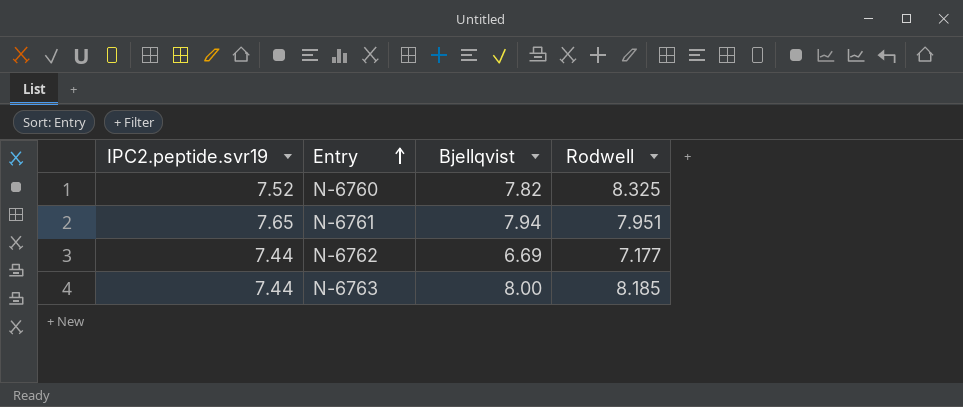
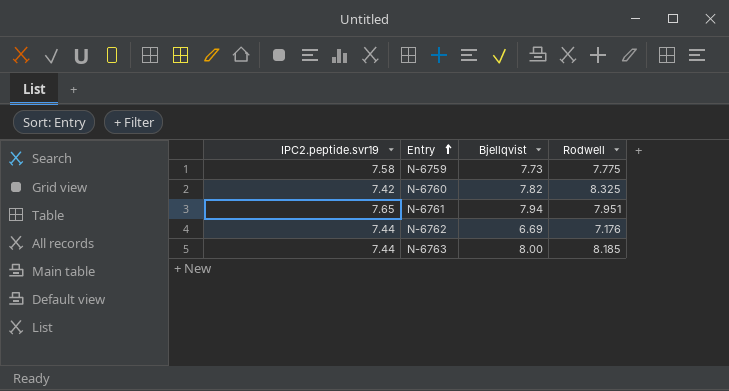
row N-6759: none -> 7.58 | 7.73 | 7.775
N-6760 | IPC2.peptide.svr19: 7.52 -> 7.42
N-6762 | Rodwell: 7.177 -> 7.176

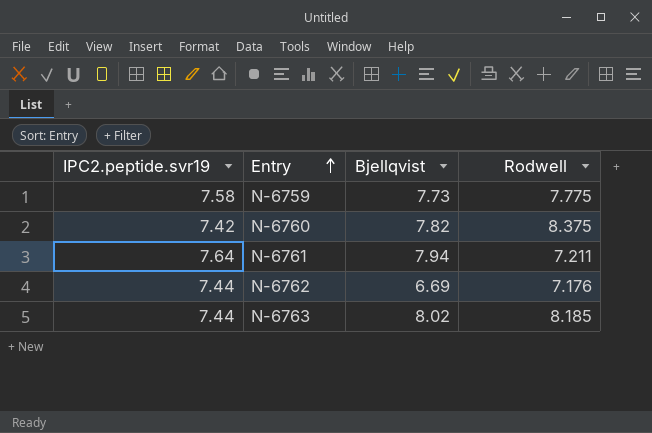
N-6760 | Rodwell: 8.325 -> 8.375
N-6761 | IPC2.peptide.svr19: 7.65 -> 7.64
N-6761 | Rodwell: 7.951 -> 7.211
N-6763 | Bjellqvist: 8.00 -> 8.02

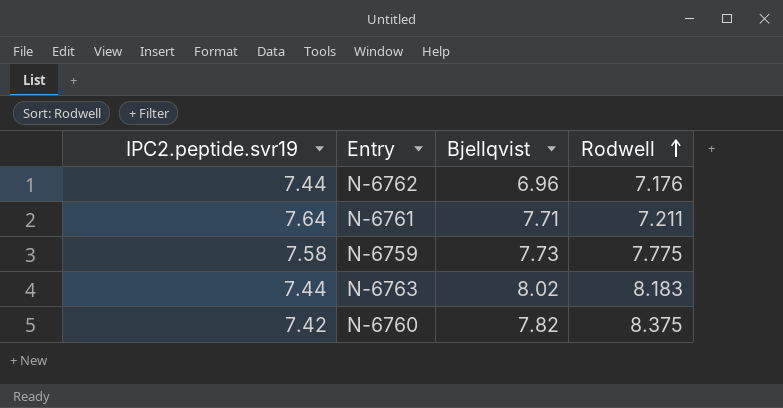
row order: Entry ascending -> Rodwell ascending
N-6762 | Bjellqvist: 6.69 -> 6.96
N-6761 | Bjellqvist: 7.94 -> 7.71
N-6763 | Rodwell: 8.185 -> 8.183

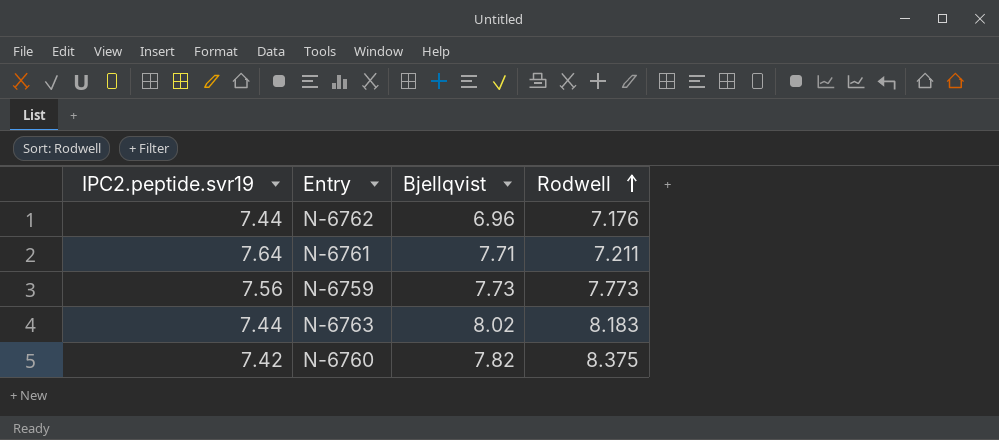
N-6759 | IPC2.peptide.svr19: 7.58 -> 7.56
N-6759 | Rodwell: 7.775 -> 7.773

